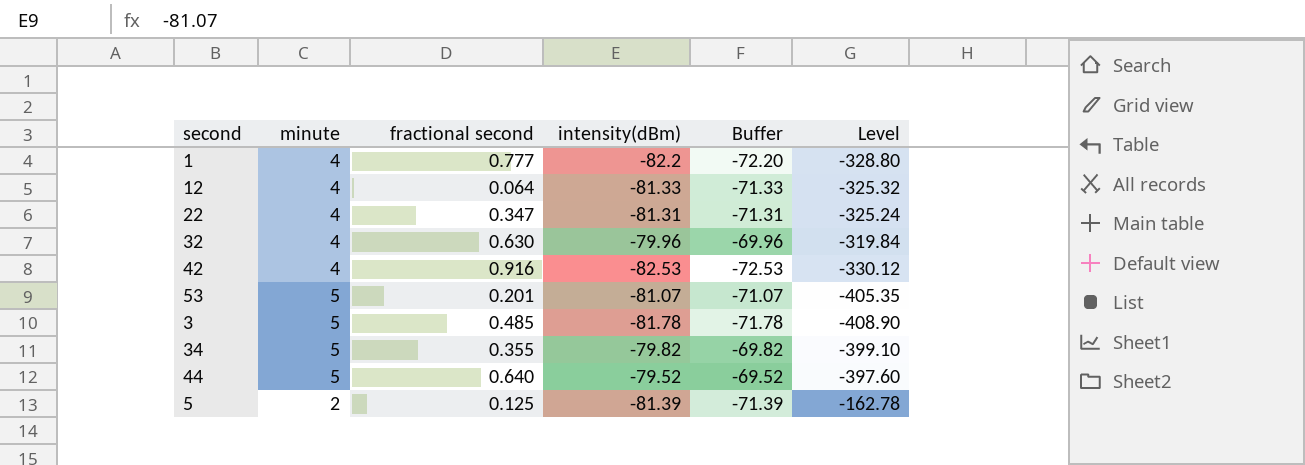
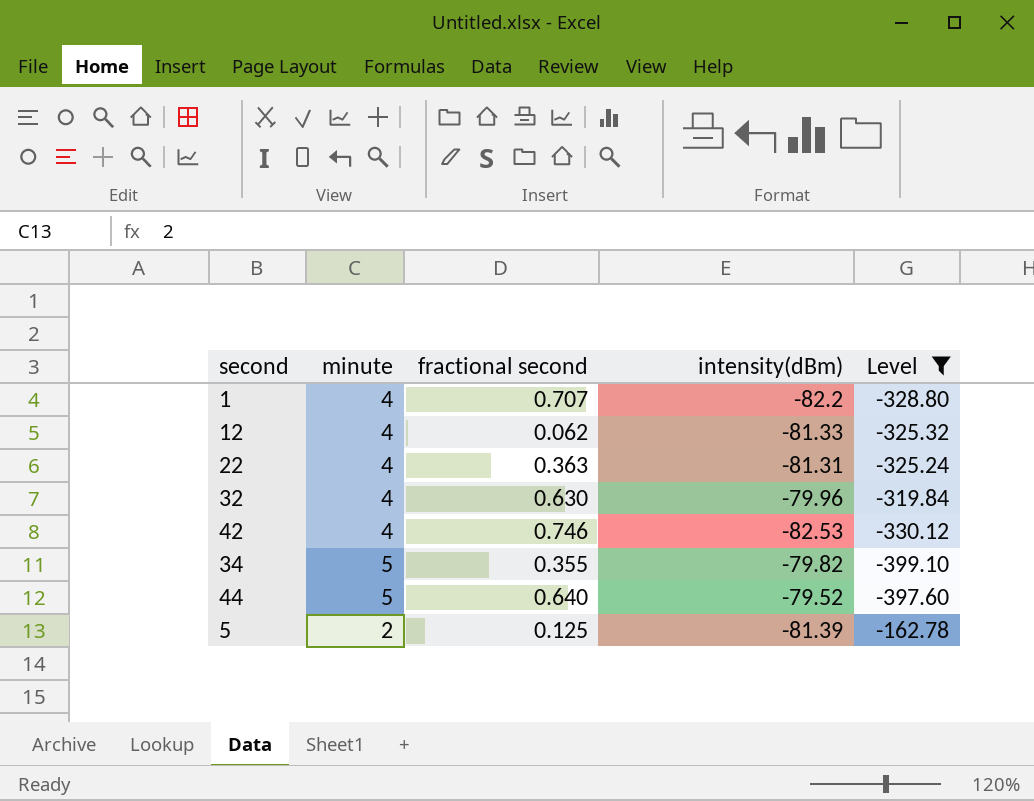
filter: none -> Level >= -399.10
column Buffer | formula: [intensity(dBm)] + 10 -> none
1 | fractional second: 0.777 -> 0.707
12 | fractional second: 0.064 -> 0.062
22 | fractional second: 0.347 -> 0.363
42 | fractional second: 0.916 -> 0.746

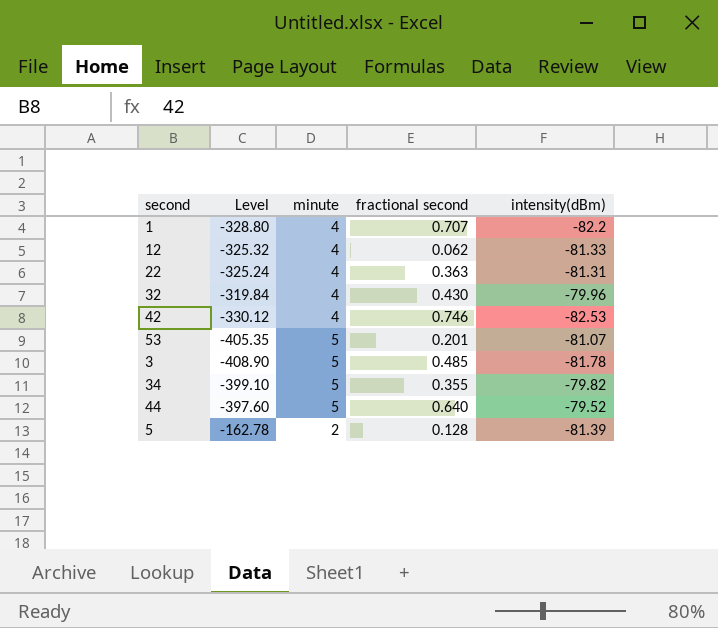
filter: Level >= -399.10 -> none
column Level | position: 5 -> 2
32 | fractional second: 0.630 -> 0.430
5 | fractional second: 0.125 -> 0.128

